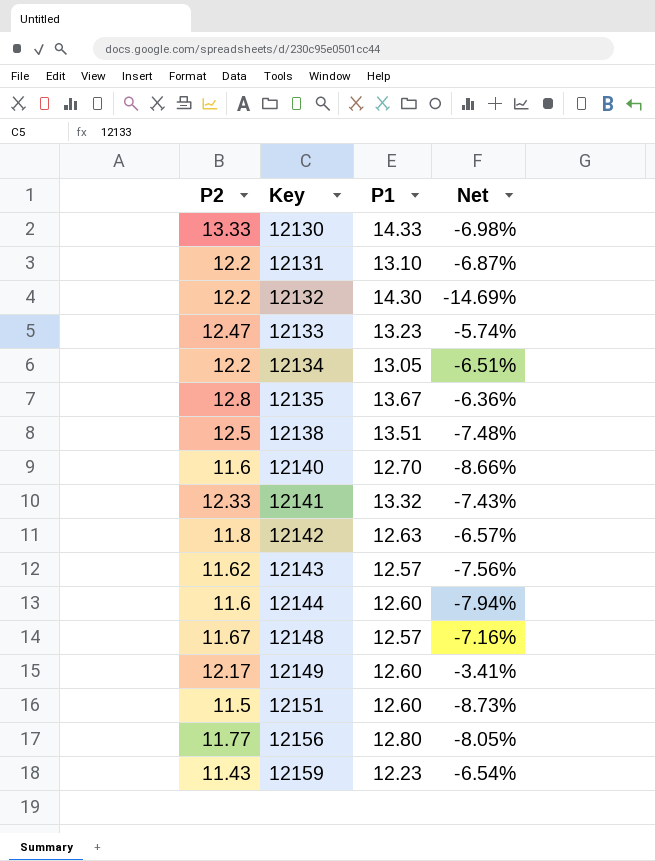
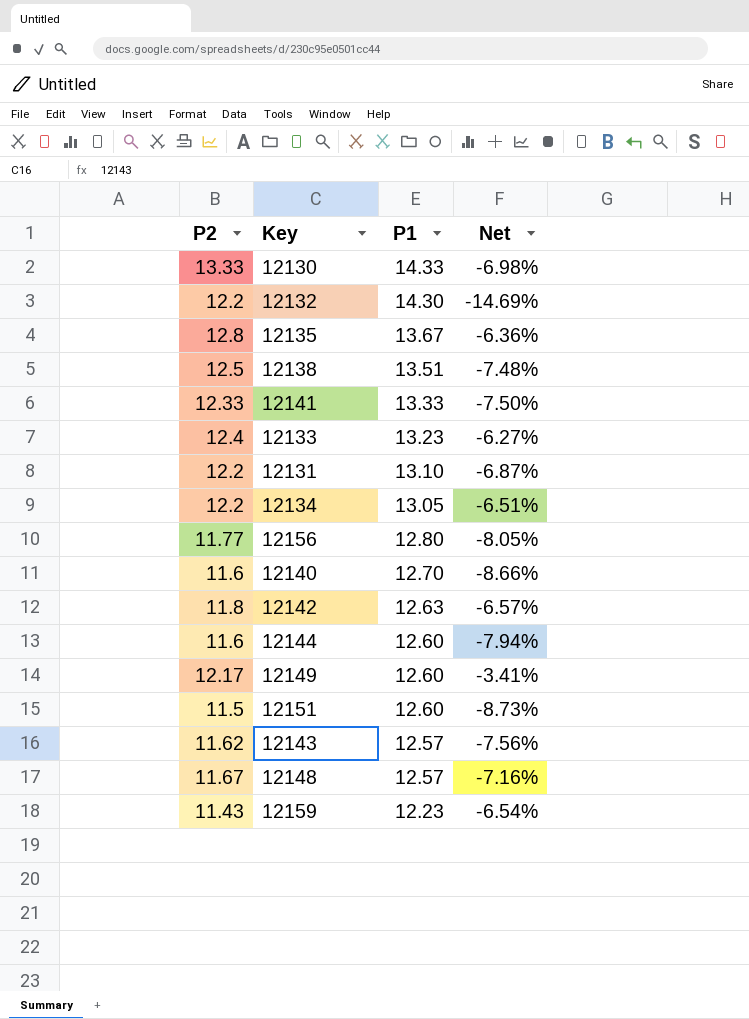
row order: Key ascending -> P1 descending
12141 | P1: 13.32 -> 13.33
12141 | Net: -7.43% -> -7.50%
12133 | P2: 12.47 -> 12.4
12133 | Net: -5.74% -> -6.27%

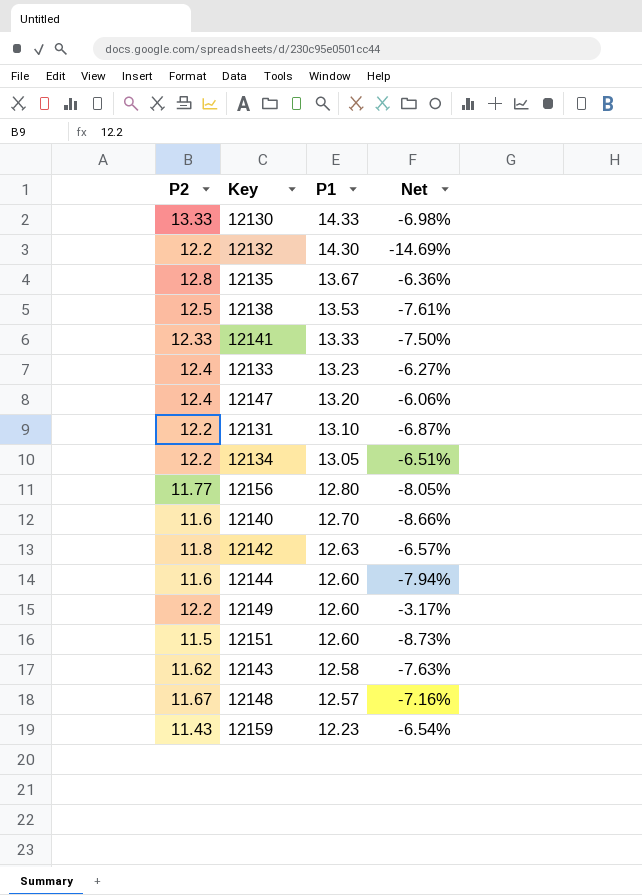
12138 | P1: 13.51 -> 13.53
12138 | Net: -7.48% -> -7.61%
row 12147: none -> 12.4 | 13.20 | -6.06%
12149 | P2: 12.17 -> 12.2
12149 | Net: -3.41% -> -3.17%
12143 | P1: 12.57 -> 12.58
12143 | Net: -7.56% -> -7.63%

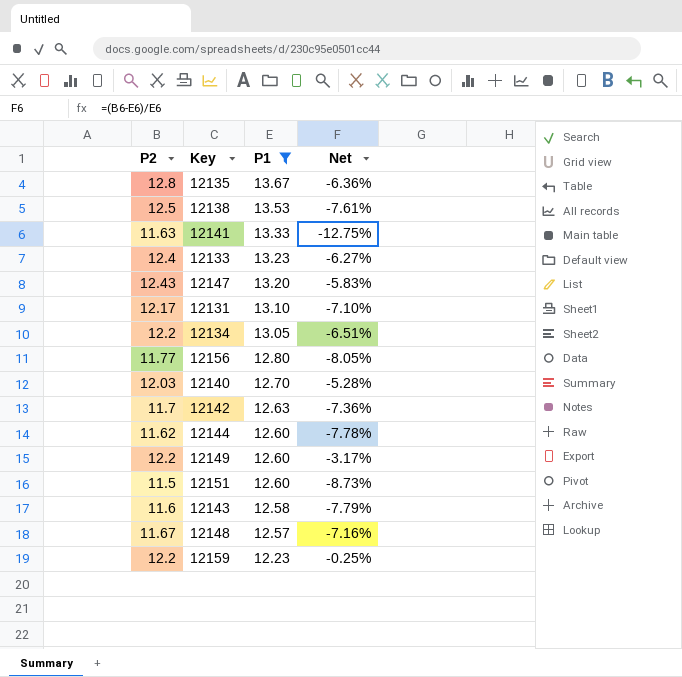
filter: none -> P1 <= 13.67
12141 | P2: 12.33 -> 11.63
12141 | Net: -7.50% -> -12.75%
12147 | P2: 12.4 -> 12.43
12147 | Net: -6.06% -> -5.83%
12131 | P2: 12.2 -> 12.17
12131 | Net: -6.87% -> -7.10%
12140 | P2: 11.6 -> 12.03
12140 | Net: -8.66% -> -5.28%
12142 | P2: 11.8 -> 11.7
12142 | Net: -6.57% -> -7.36%
12144 | P2: 11.6 -> 11.62
12144 | Net: -7.94% -> -7.78%
12143 | P2: 11.62 -> 11.6
12143 | Net: -7.63% -> -7.79%
12159 | P2: 11.43 -> 12.2
12159 | Net: -6.54% -> -0.25%

